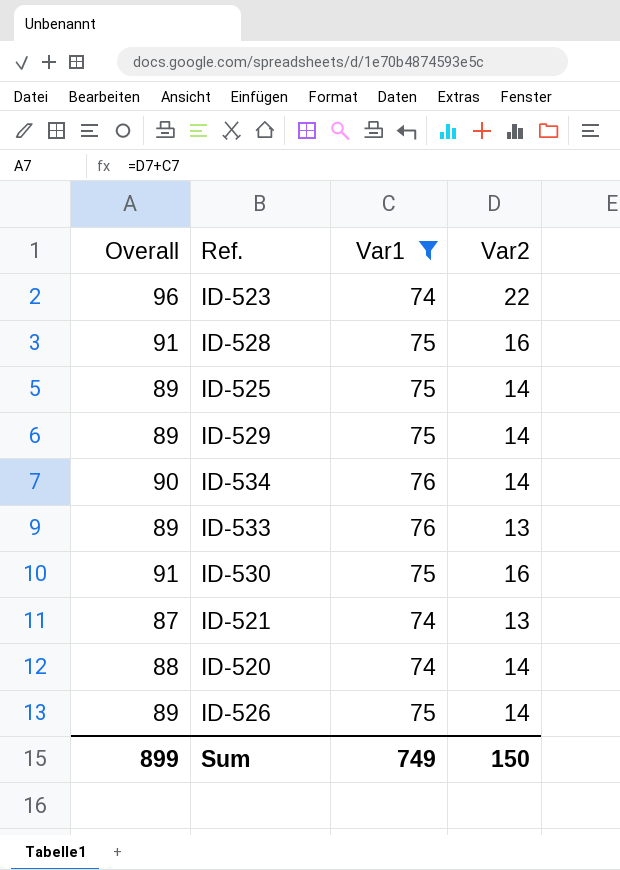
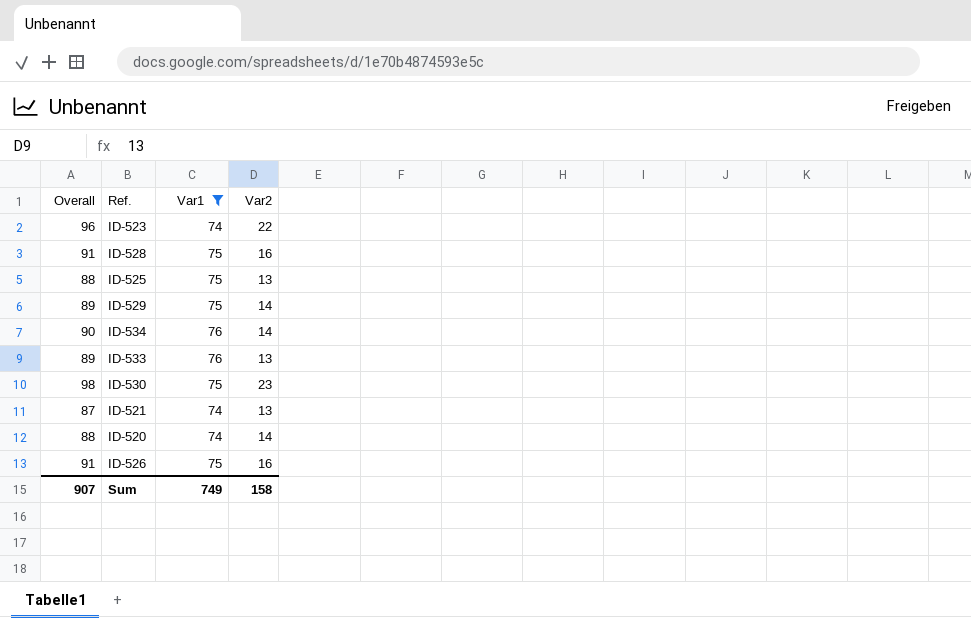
ID-525 | Overall: 89 -> 88
ID-525 | Var2: 14 -> 13
ID-530 | Overall: 91 -> 98
ID-530 | Var2: 16 -> 23
ID-526 | Overall: 89 -> 91
ID-526 | Var2: 14 -> 16
Sum | Overall: 899 -> 907
Sum | Var2: 150 -> 158

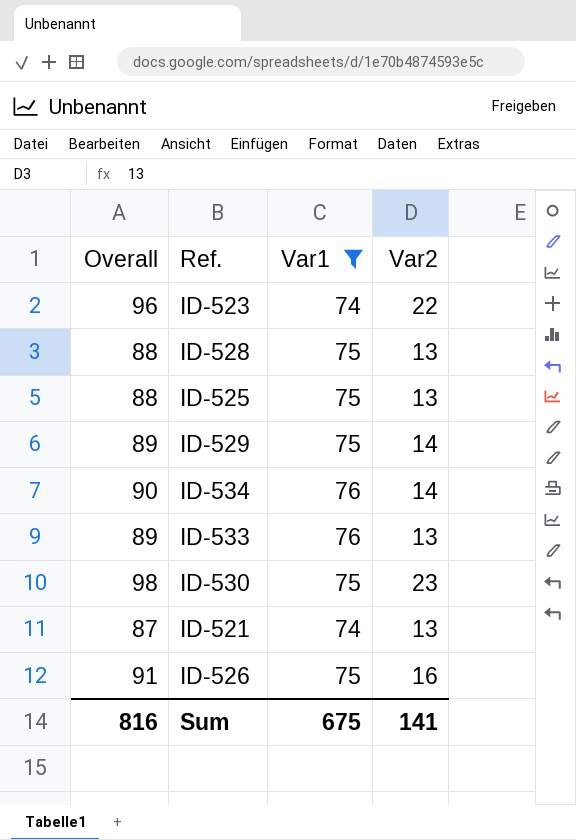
row ID-520: 88 | 74 | 14 -> none
ID-528 | Overall: 91 -> 88
ID-528 | Var2: 16 -> 13
Sum | Overall: 907 -> 816
Sum | Var1: 749 -> 675
Sum | Var2: 158 -> 141

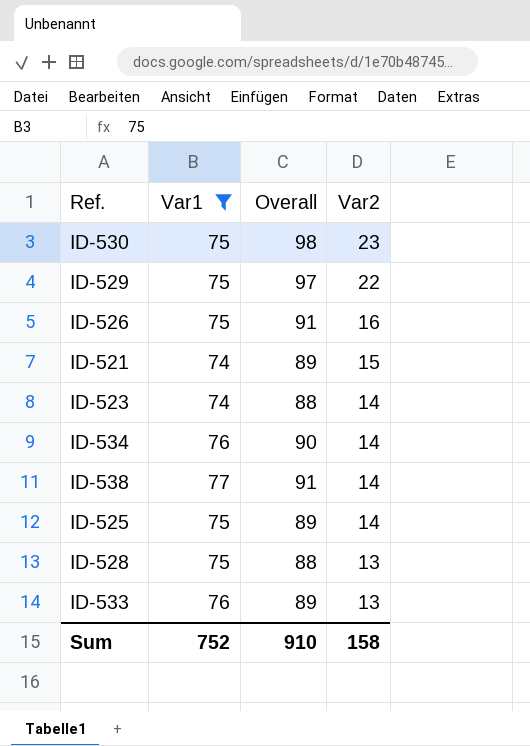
row order: none -> Var2 descending
column Overall | position: 1 -> 3
ID-529 | Overall: 89 -> 97
ID-529 | Var2: 14 -> 22
ID-521 | Overall: 87 -> 89
ID-521 | Var2: 13 -> 15
ID-523 | Overall: 96 -> 88
ID-523 | Var2: 22 -> 14
row ID-538: none -> 77 | 91 | 14
ID-525 | Overall: 88 -> 89
ID-525 | Var2: 13 -> 14
Sum | Var1: 675 -> 752
Sum | Overall: 816 -> 910
Sum | Var2: 141 -> 158

